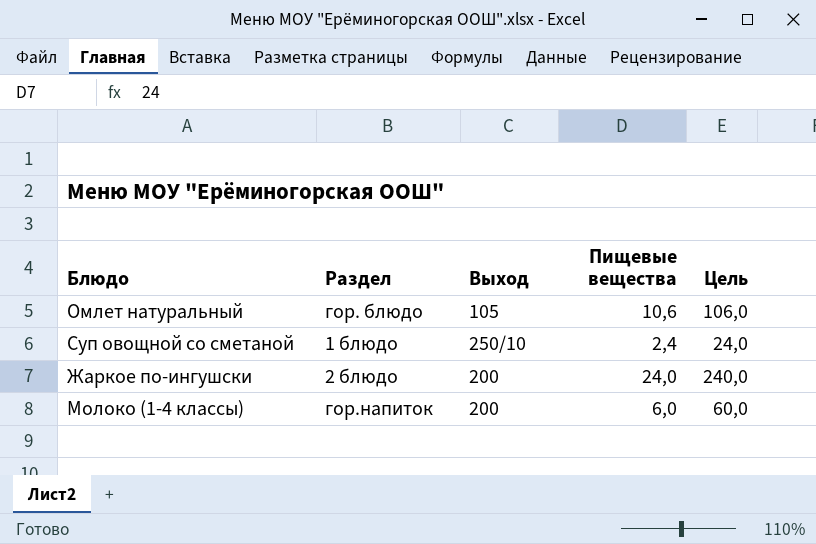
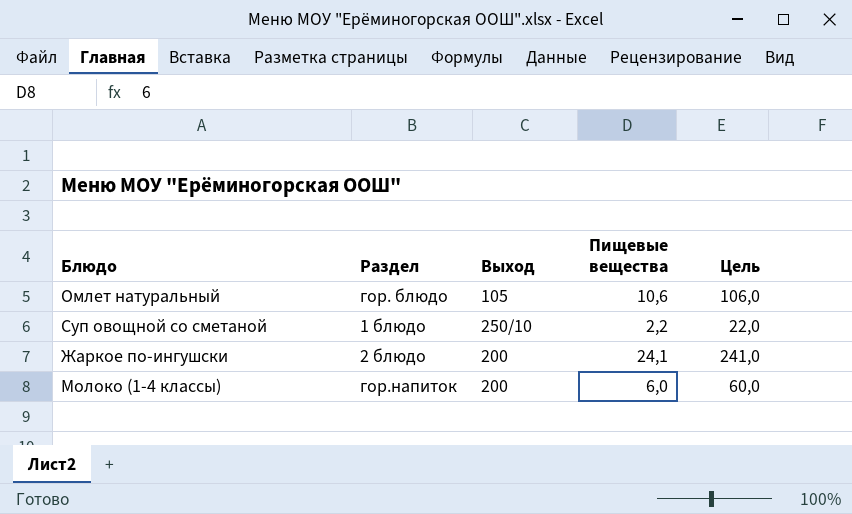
Суп овощной со сметаной | Пищевые вещества: 2,4 -> 2,2
Суп овощной со сметаной | Цель: 24,0 -> 22,0
Жаркое по-ингушски | Пищевые вещества: 24,0 -> 24,1
Жаркое по-ингушски | Цель: 240,0 -> 241,0

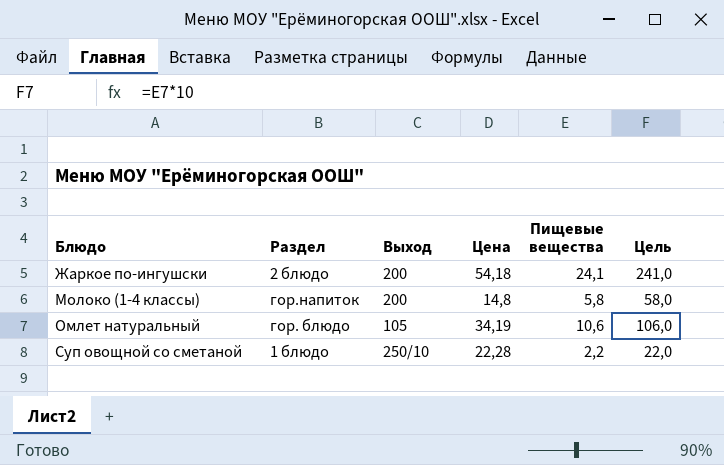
row order: none -> Блюдо ascending
column Цена | position: none -> 4
Молоко (1-4 классы) | Пищевые вещества: 6,0 -> 5,8
Молоко (1-4 классы) | Цель: 60,0 -> 58,0

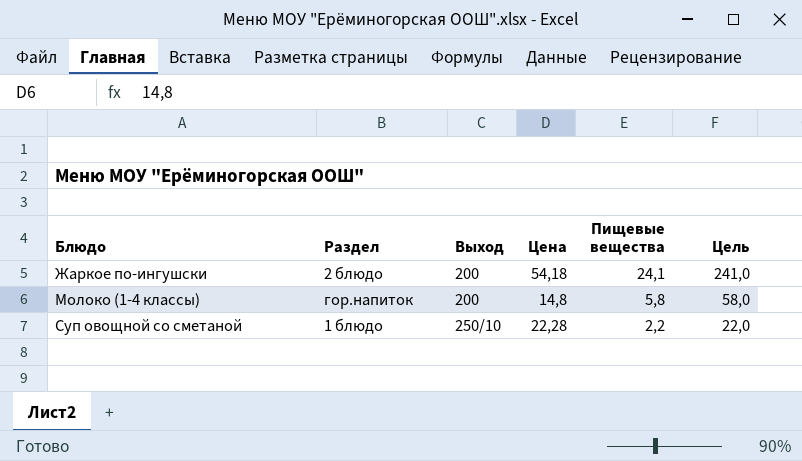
row Омлет натуральный: гор. блюдо | 105 | 34,19 | 10,6 | 106,0 -> none

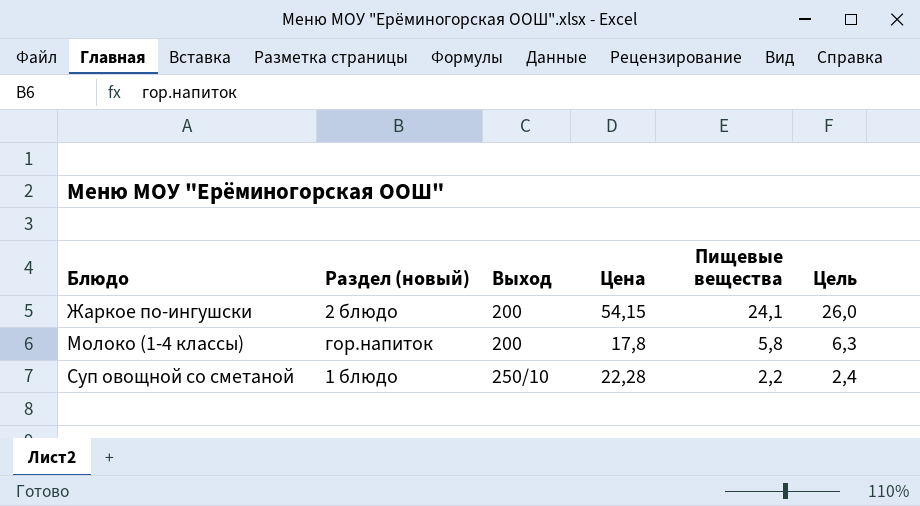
column name: Раздел -> Раздел (новый)
column Цель | formula: [Пищевые вещества] * 10 -> [Пищевые вещества] * 1,08
Жаркое по-ингушски | Цена: 54,18 -> 54,15
Молоко (1-4 классы) | Цена: 14,8 -> 17,8

